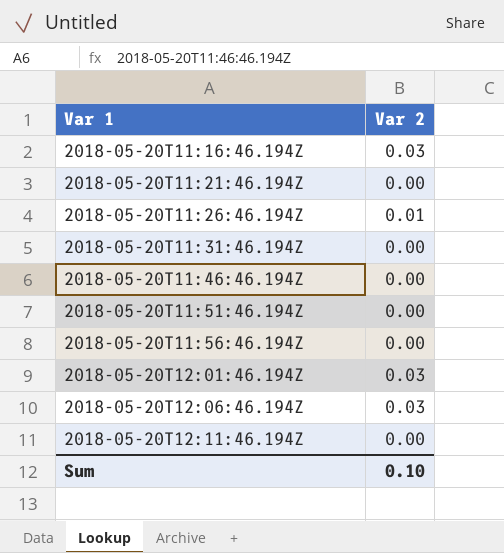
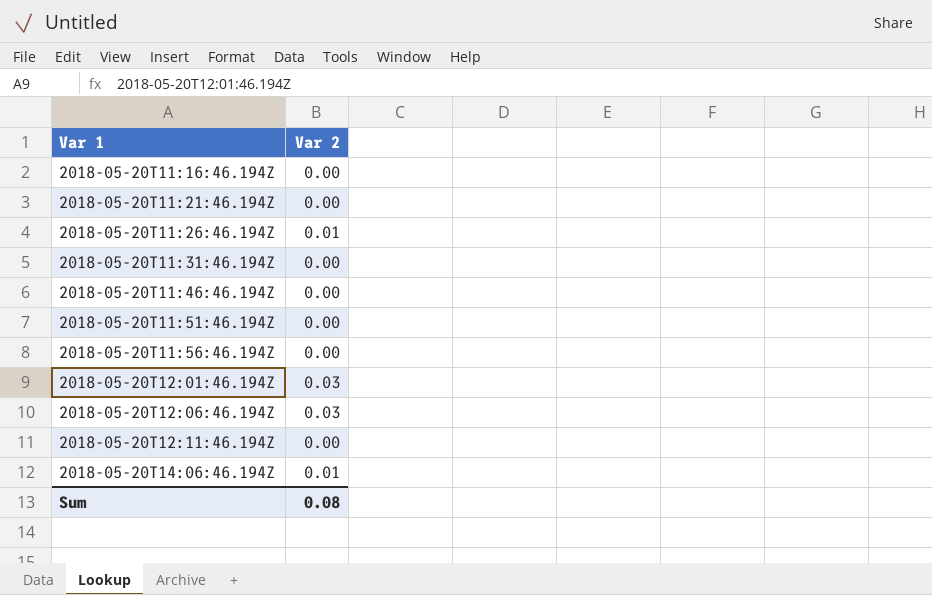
2018-05-20T11:16:46.194Z | Var 2: 0.03 -> 0.00
row 2018-05-20T14:06:46.194Z: none -> 0.01
Sum | Var 2: 0.10 -> 0.08

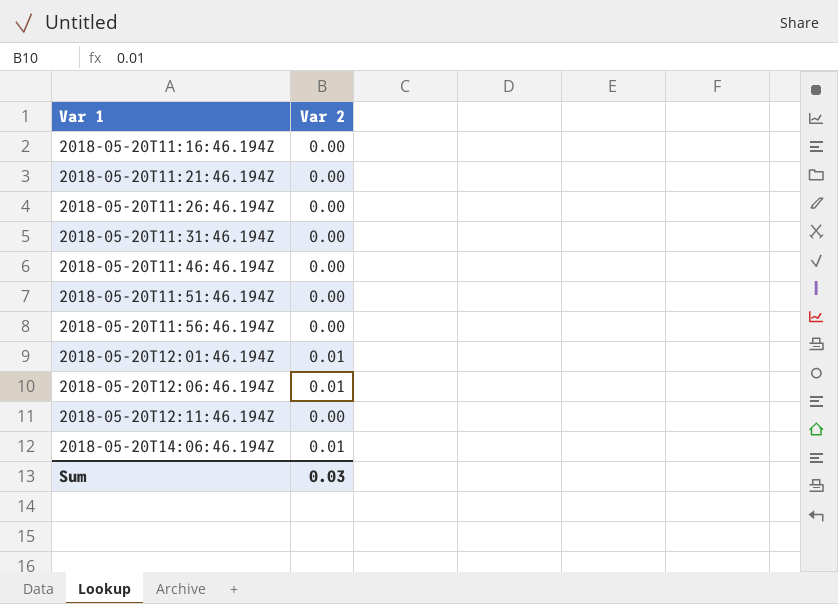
2018-05-20T11:26:46.194Z | Var 2: 0.01 -> 0.00
2018-05-20T12:01:46.194Z | Var 2: 0.03 -> 0.01
2018-05-20T12:06:46.194Z | Var 2: 0.03 -> 0.01
Sum | Var 2: 0.08 -> 0.03

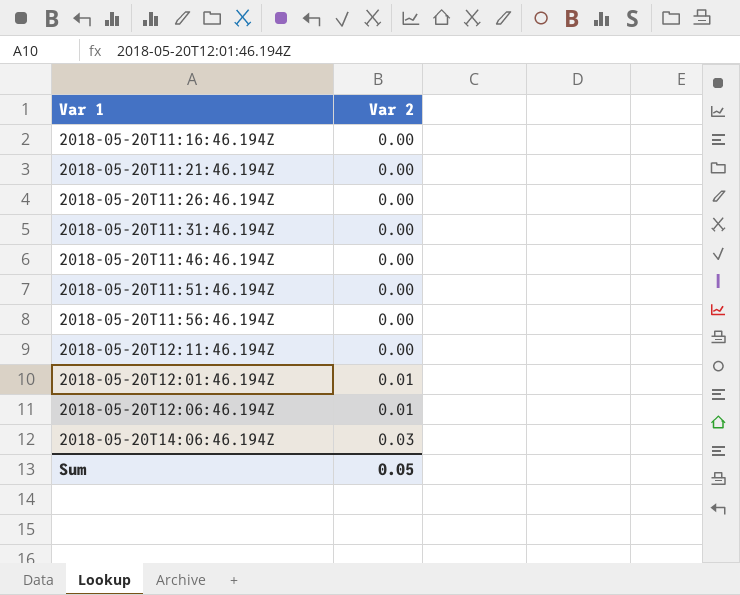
row order: Var 1 ascending -> Var 2 ascending
2018-05-20T14:06:46.194Z | Var 2: 0.01 -> 0.03
Sum | Var 2: 0.03 -> 0.05

